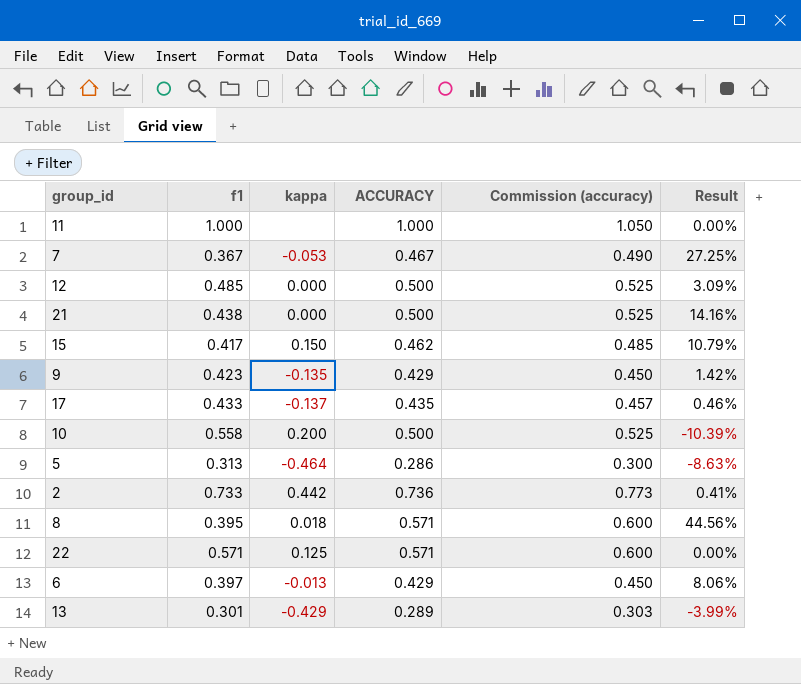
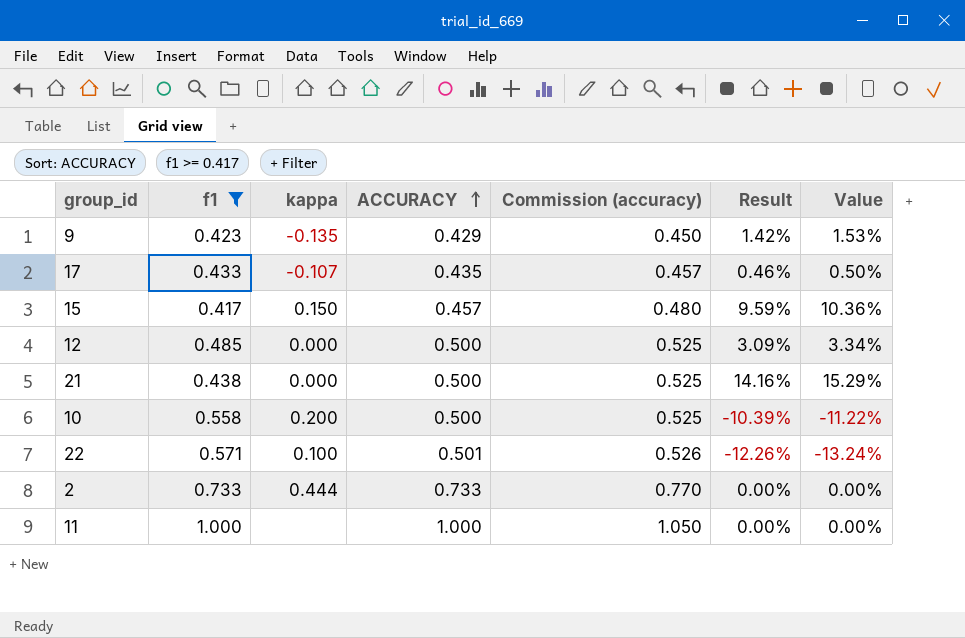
filter: none -> f1 >= 0.417
row order: none -> ACCURACY ascending
column Value | formula: none -> [Result] * 1.08
17 | kappa: -0.137 -> -0.107
15 | ACCURACY: 0.462 -> 0.457
15 | Commission (accuracy): 0.485 -> 0.480
15 | Result: 10.79% -> 9.59%
22 | kappa: 0.125 -> 0.100
22 | ACCURACY: 0.571 -> 0.501
22 | Commission (accuracy): 0.600 -> 0.526
22 | Result: 0.00% -> -12.26%
2 | kappa: 0.442 -> 0.444
2 | ACCURACY: 0.736 -> 0.733
2 | Commission (accuracy): 0.773 -> 0.770
2 | Result: 0.41% -> 0.00%

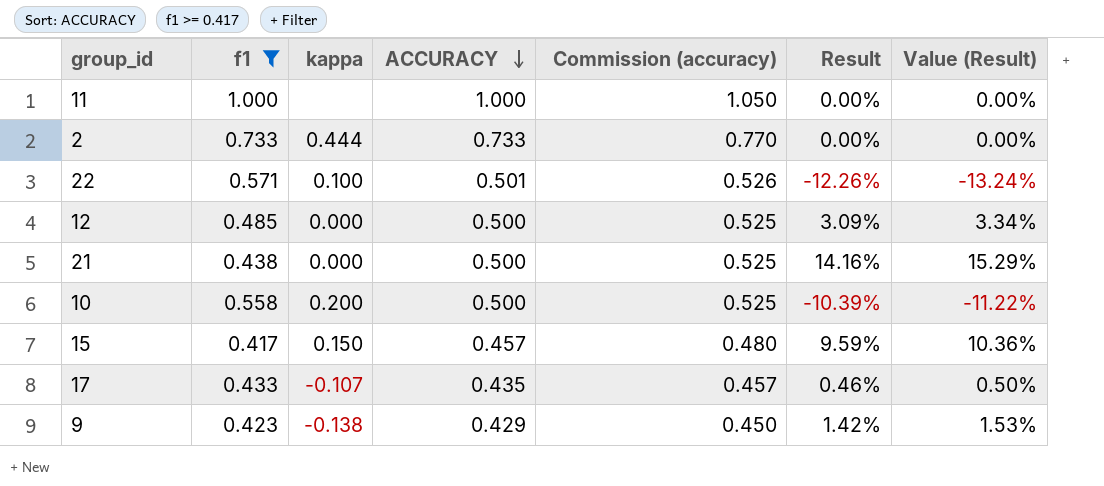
row order: ACCURACY ascending -> ACCURACY descending
column name: Value -> Value (Result)
9 | kappa: -0.135 -> -0.138

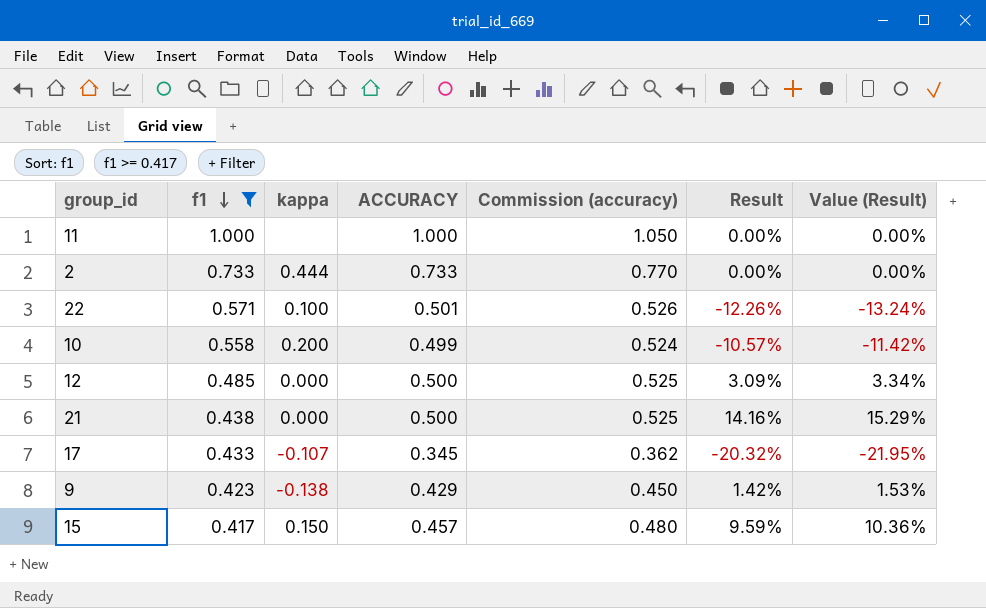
row order: ACCURACY descending -> f1 descending
10 | ACCURACY: 0.500 -> 0.499
10 | Commission (accuracy): 0.525 -> 0.524
10 | Result: -10.39% -> -10.57%
10 | Value (Result): -11.22% -> -11.42%
17 | ACCURACY: 0.435 -> 0.345
17 | Commission (accuracy): 0.457 -> 0.362
17 | Result: 0.46% -> -20.32%
17 | Value (Result): 0.50% -> -21.95%

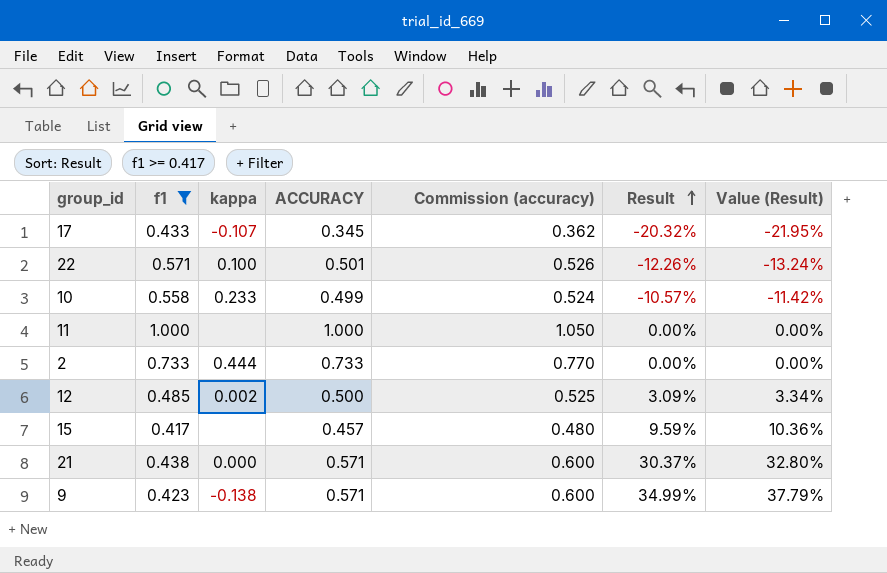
row order: f1 descending -> Result ascending
10 | kappa: 0.200 -> 0.233
12 | kappa: 0.000 -> 0.002
15 | kappa: 0.150 -> none
21 | ACCURACY: 0.500 -> 0.571
21 | Commission (accuracy): 0.525 -> 0.600
21 | Result: 14.16% -> 30.37%
21 | Value (Result): 15.29% -> 32.80%
9 | ACCURACY: 0.429 -> 0.571
9 | Commission (accuracy): 0.450 -> 0.600
9 | Result: 1.42% -> 34.99%
9 | Value (Result): 1.53% -> 37.79%

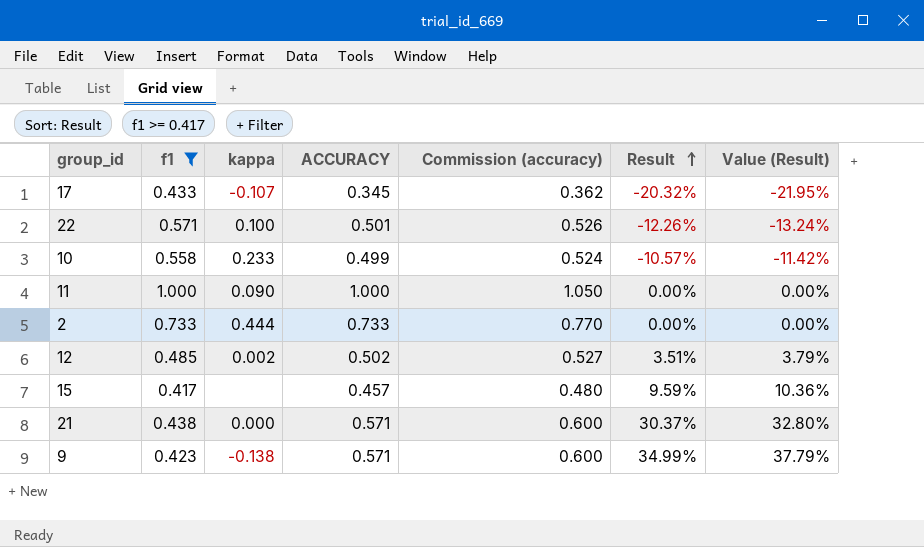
11 | kappa: none -> 0.090
12 | ACCURACY: 0.500 -> 0.502
12 | Commission (accuracy): 0.525 -> 0.527
12 | Result: 3.09% -> 3.51%
12 | Value (Result): 3.34% -> 3.79%

